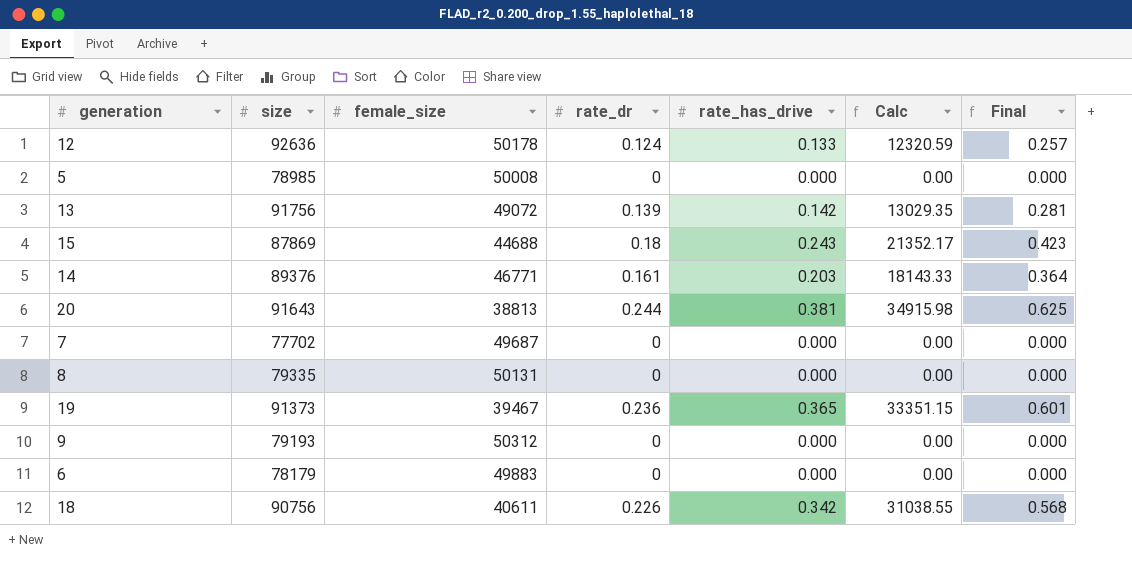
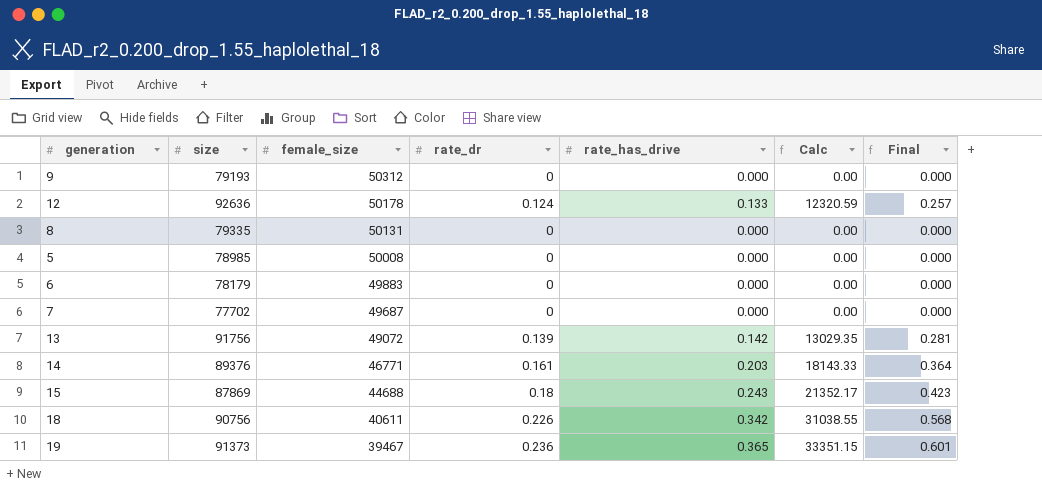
row order: none -> female_size descending
row 20: 91643 | 38813 | 0.244 | 0.381 | 34915.98 | 0.625 -> none

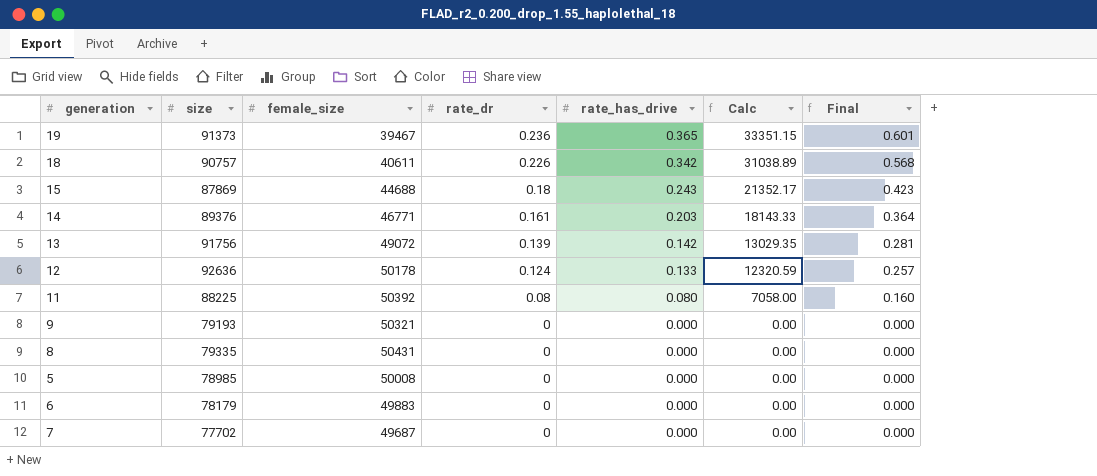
row order: female_size descending -> rate_dr descending
18 | size: 90756 -> 90757
18 | Calc: 31038.55 -> 31038.89
row 11: none -> 88225 | 50392 | 0.08 | 0.080 | 7058.00 | 0.160
9 | female_size: 50312 -> 50321
8 | female_size: 50131 -> 50431

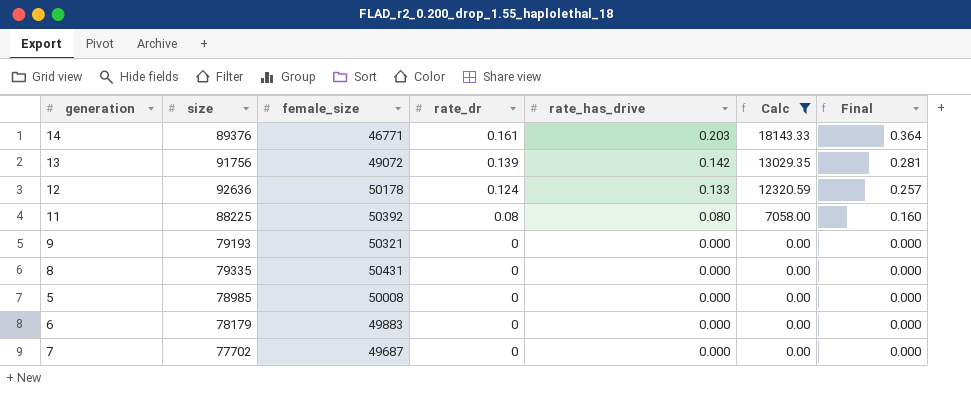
filter: none -> Calc <= 18143.33

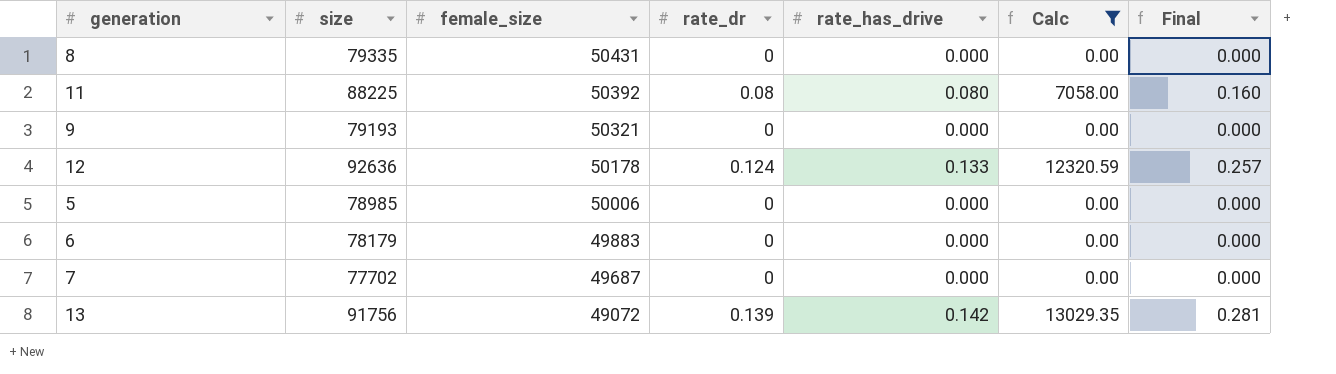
row order: rate_dr descending -> female_size descending
row 14: 89376 | 46771 | 0.161 | 0.203 | 18143.33 | 0.364 -> none
5 | female_size: 50008 -> 50006

